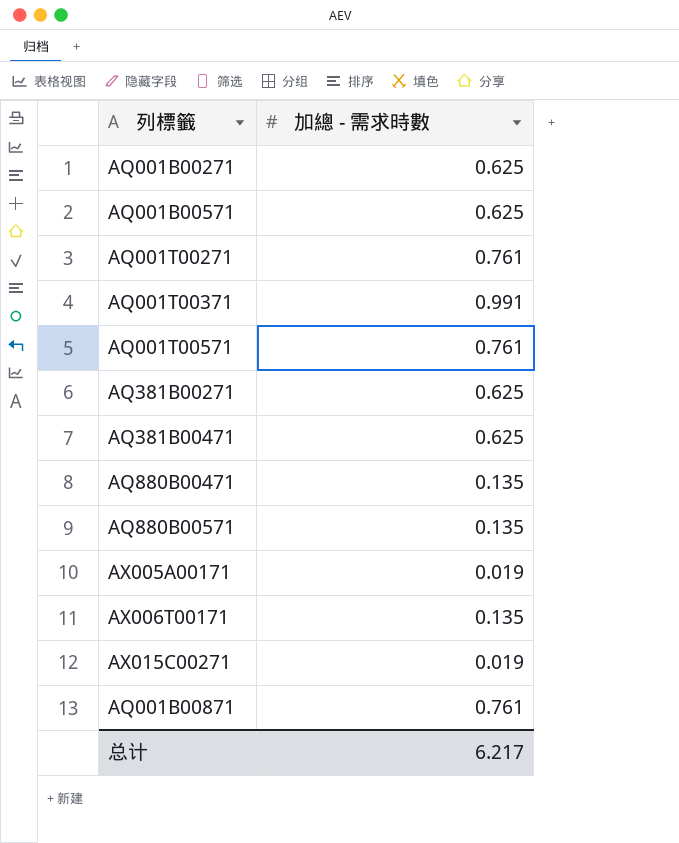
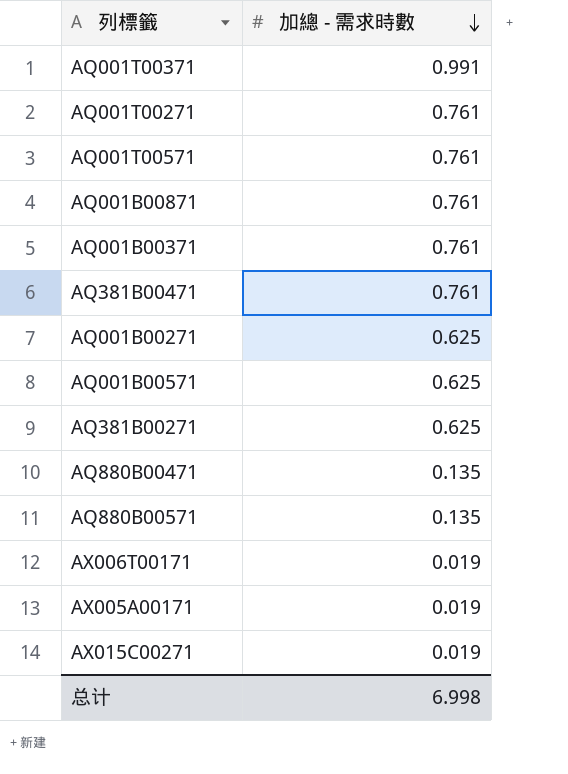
row order: none -> 加總 - 需求時數 descending
row AQ001B00371: none -> 0.761
AQ381B00471 | 加總 - 需求時數: 0.625 -> 0.761
AX006T00171 | 加總 - 需求時數: 0.135 -> 0.019
总计 | 加總 - 需求時數: 6.217 -> 6.998

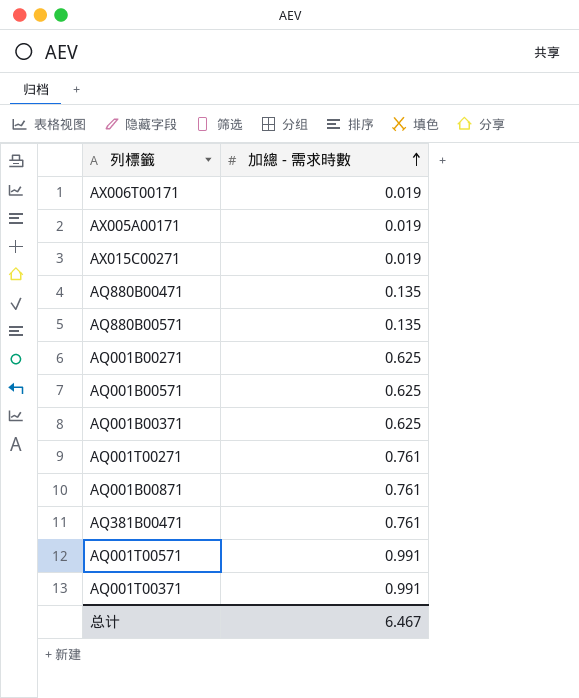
row order: 加總 - 需求時數 descending -> 加總 - 需求時數 ascending
row AQ381B00271: 0.625 -> none
AQ001B00371 | 加總 - 需求時數: 0.761 -> 0.625
AQ001T00571 | 加總 - 需求時數: 0.761 -> 0.991
总计 | 加總 - 需求時數: 6.998 -> 6.467

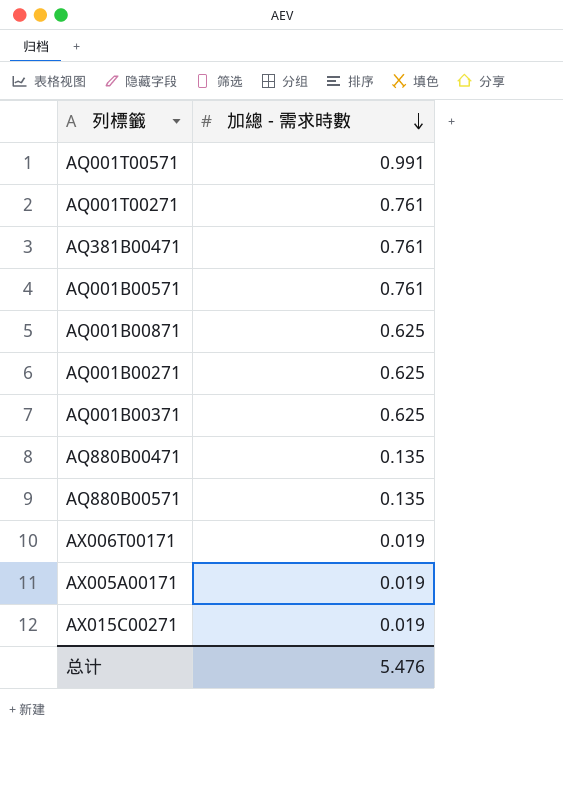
row order: 加總 - 需求時數 ascending -> 加總 - 需求時數 descending
row AQ001T00371: 0.991 -> none
AQ001B00571 | 加總 - 需求時數: 0.625 -> 0.761
AQ001B00871 | 加總 - 需求時數: 0.761 -> 0.625
总计 | 加總 - 需求時數: 6.467 -> 5.476

